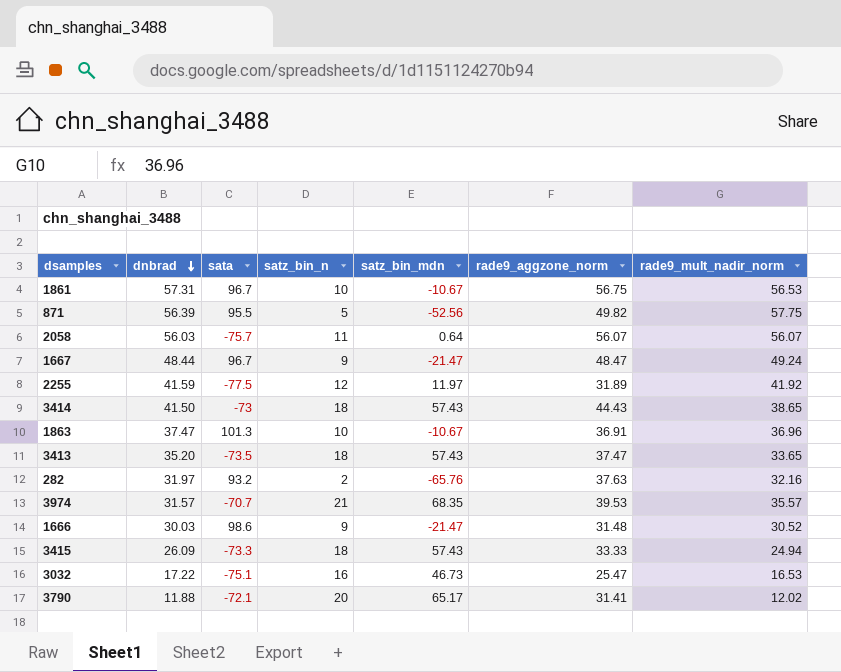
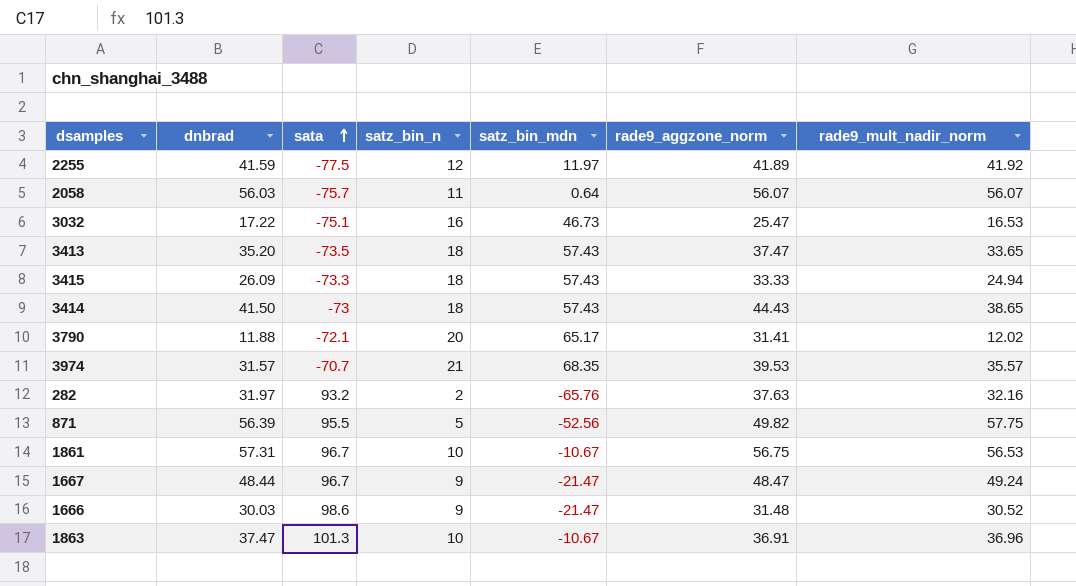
row order: dnbrad descending -> sata ascending
2255 | rade9_aggzone_norm: 31.89 -> 41.89

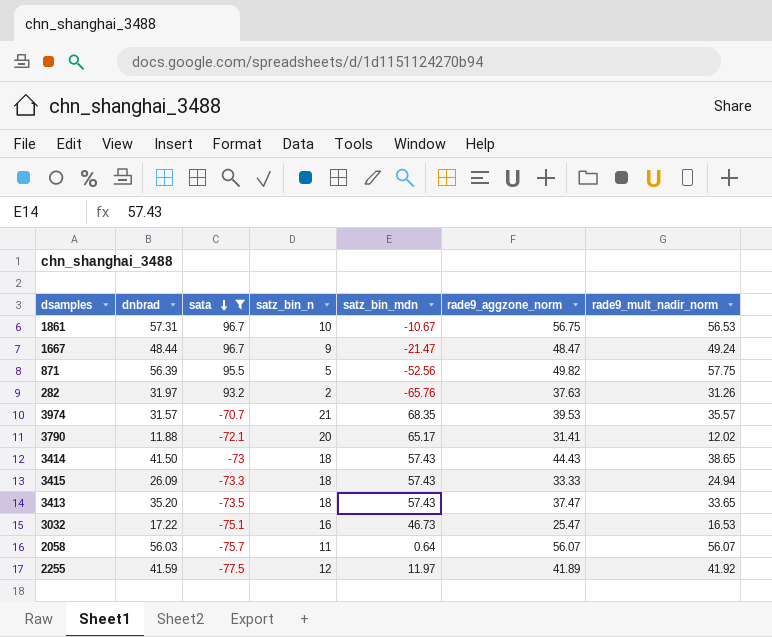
filter: none -> sata <= 96.7
row order: sata ascending -> sata descending
282 | rade9_mult_nadir_norm: 32.16 -> 31.26

